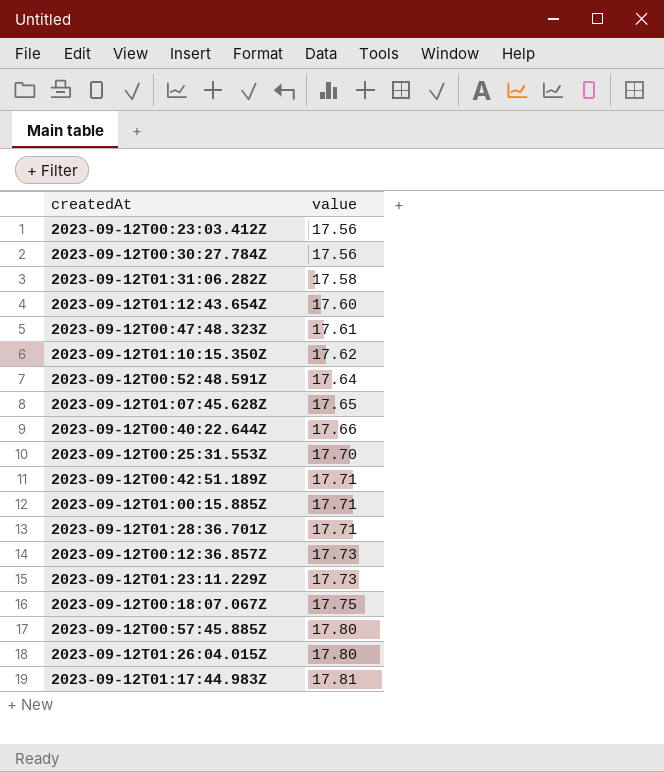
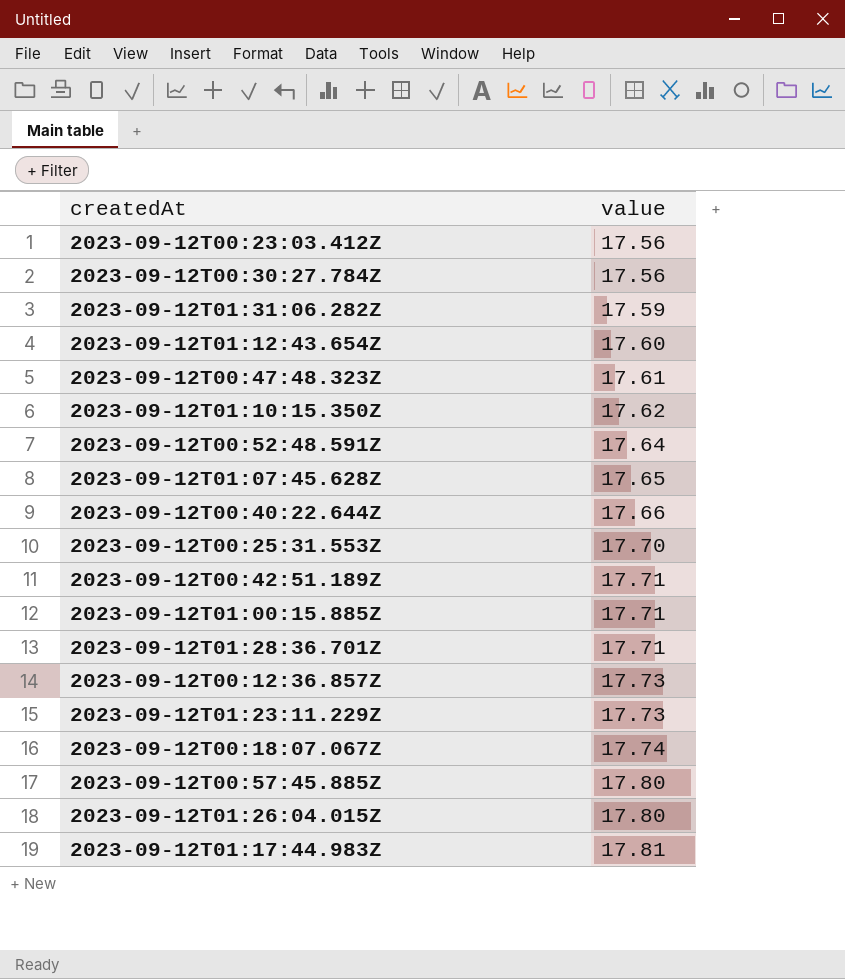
2023-09-12T01:31:06.282Z | value: 17.58 -> 17.59
2023-09-12T00:18:07.067Z | value: 17.75 -> 17.74

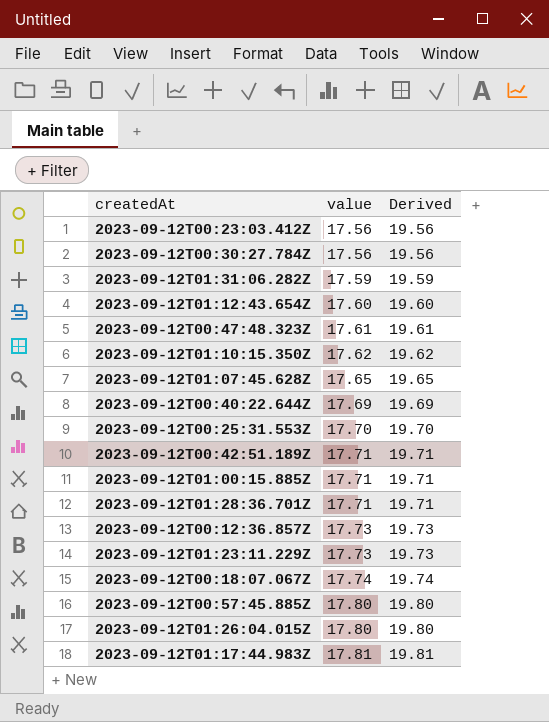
column Derived | formula: none -> [value] + 2
row 2023-09-12T00:52:48.591Z: 17.64 -> none
2023-09-12T00:40:22.644Z | value: 17.66 -> 17.69

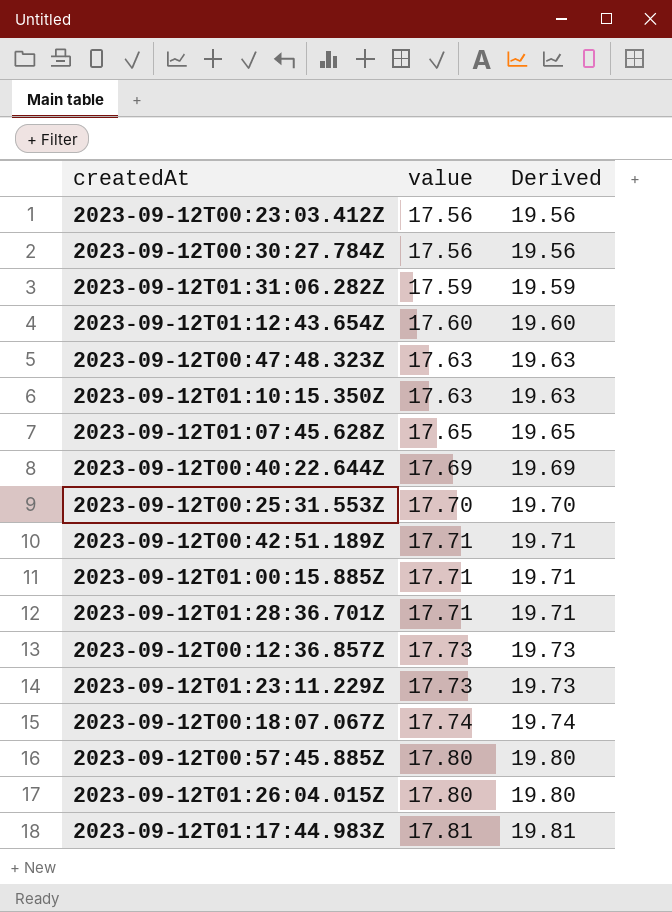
2023-09-12T00:47:48.323Z | value: 17.61 -> 17.63
2023-09-12T00:47:48.323Z | Derived: 19.61 -> 19.63
2023-09-12T01:10:15.350Z | value: 17.62 -> 17.63
2023-09-12T01:10:15.350Z | Derived: 19.62 -> 19.63

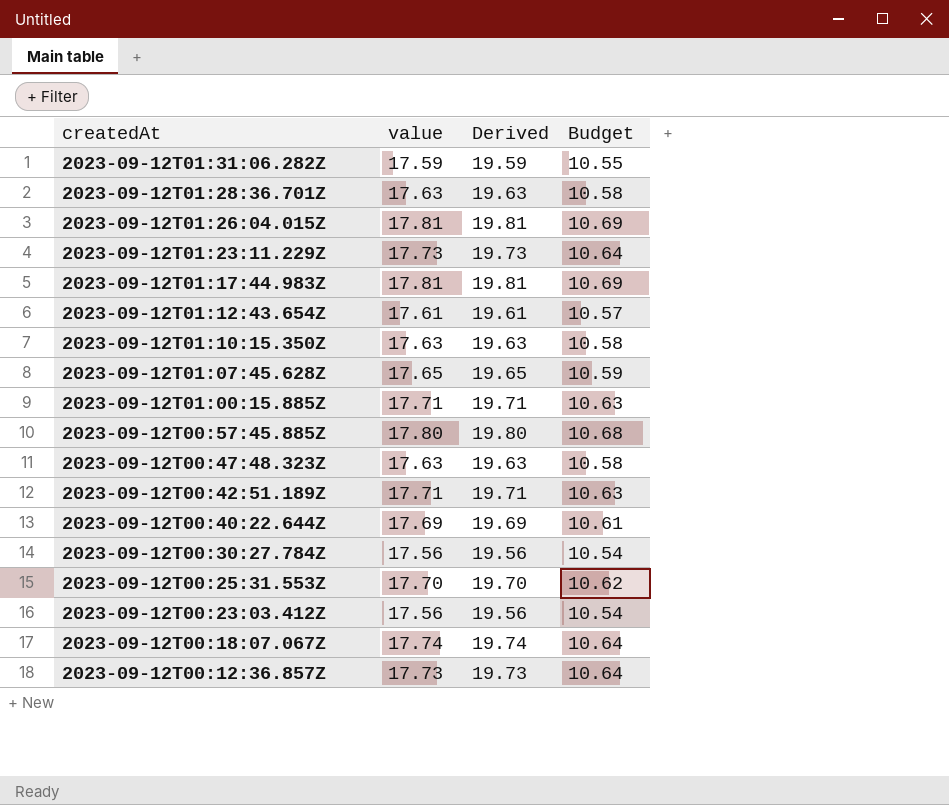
row order: value ascending -> createdAt descending
column Budget | formula: none -> [value] * 0.6
2023-09-12T01:28:36.701Z | value: 17.71 -> 17.63
2023-09-12T01:28:36.701Z | Derived: 19.71 -> 19.63
2023-09-12T01:26:04.015Z | value: 17.80 -> 17.81
2023-09-12T01:26:04.015Z | Derived: 19.80 -> 19.81
2023-09-12T01:12:43.654Z | value: 17.60 -> 17.61
2023-09-12T01:12:43.654Z | Derived: 19.60 -> 19.61

